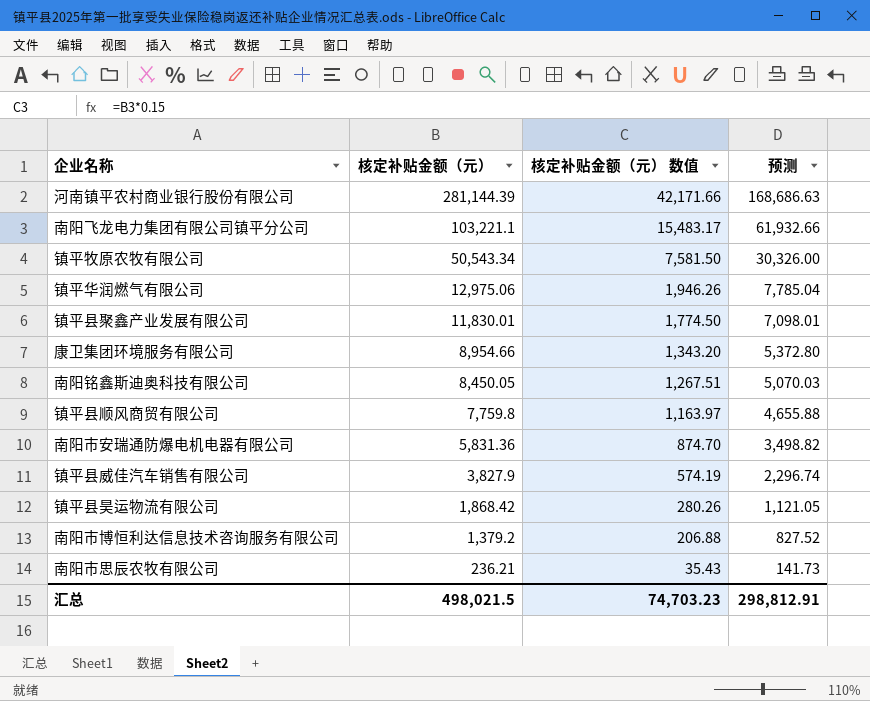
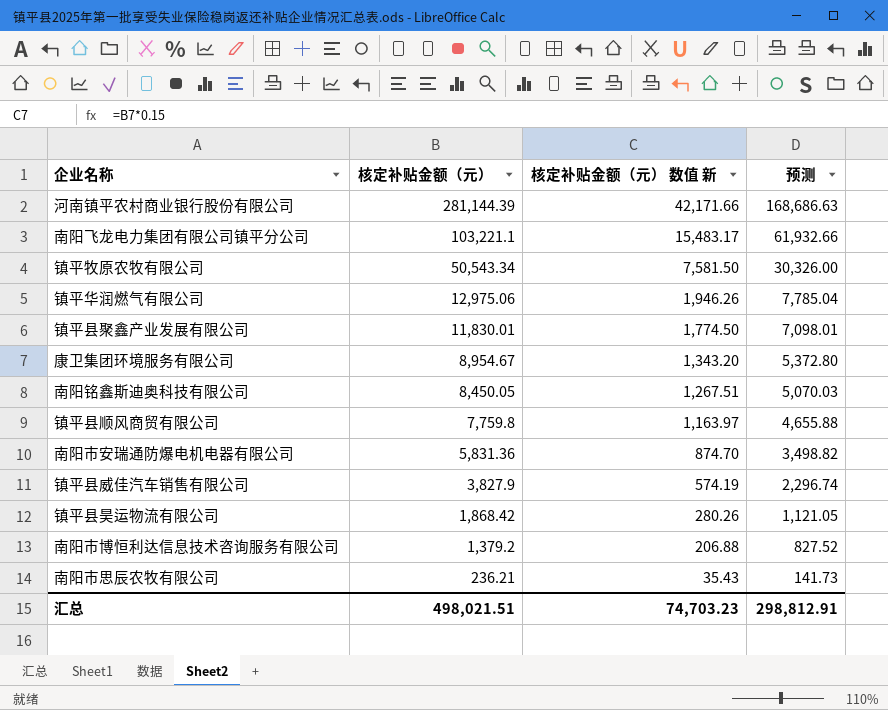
column name: 核定补贴金额（元） 数值 -> 核定补贴金额（元） 数值 新
康卫集团环境服务有限公司 | 核定补贴金额（元）: 8,954.66 -> 8,954.67
汇总 | 核定补贴金额（元）: 498,021.5 -> 498,021.51

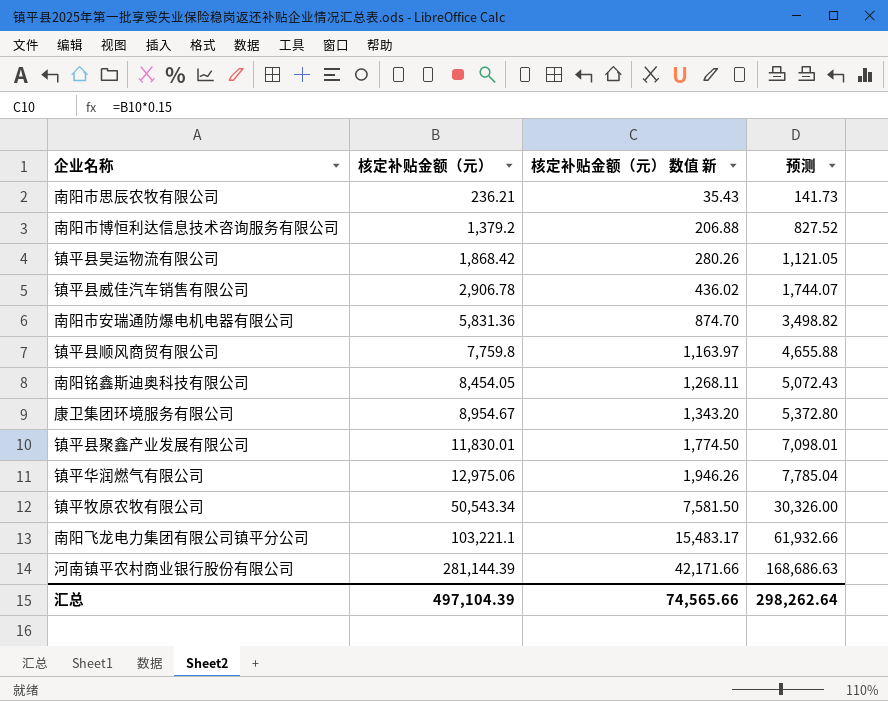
row order: 核定补贴金额（元） descending -> 核定补贴金额（元） ascending
镇平县威佳汽车销售有限公司 | 核定补贴金额（元）: 3,827.9 -> 2,906.78
镇平县威佳汽车销售有限公司 | 核定补贴金额（元） 数值 新: 574.19 -> 436.02
镇平县威佳汽车销售有限公司 | 预测: 2,296.74 -> 1,744.07
南阳铭鑫斯迪奥科技有限公司 | 核定补贴金额（元）: 8,450.05 -> 8,454.05
南阳铭鑫斯迪奥科技有限公司 | 核定补贴金额（元） 数值 新: 1,267.51 -> 1,268.11
南阳铭鑫斯迪奥科技有限公司 | 预测: 5,070.03 -> 5,072.43
汇总 | 核定补贴金额（元）: 498,021.51 -> 497,104.39
汇总 | 核定补贴金额（元） 数值 新: 74,703.23 -> 74,565.66
汇总 | 预测: 298,812.91 -> 298,262.64

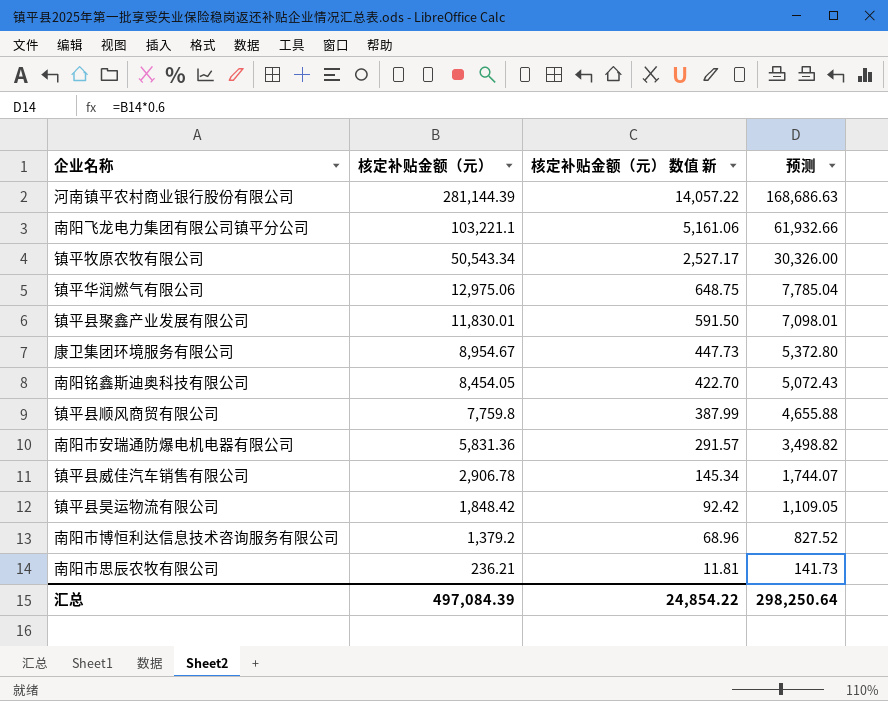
row order: 核定补贴金额（元） ascending -> 核定补贴金额（元） descending
column 核定补贴金额（元） 数值 新 | formula: [核定补贴金额（元）] * 0.15 -> [核定补贴金额（元）] * 0.05
镇平县昊运物流有限公司 | 核定补贴金额（元）: 1,868.42 -> 1,848.42
镇平县昊运物流有限公司 | 预测: 1,121.05 -> 1,109.05
汇总 | 核定补贴金额（元）: 497,104.39 -> 497,084.39
汇总 | 核定补贴金额（元） 数值 新: 74,565.66 -> 24,854.22
汇总 | 预测: 298,262.64 -> 298,250.64

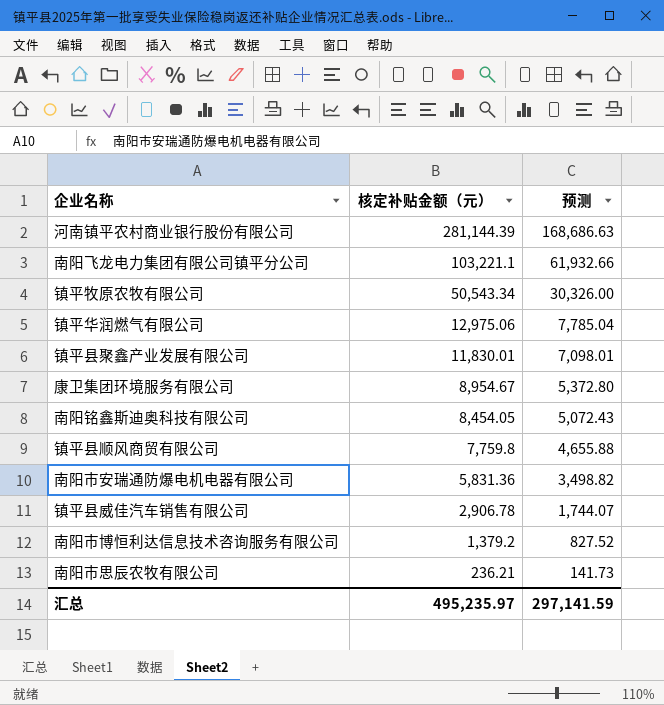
column 核定补贴金额（元） 数值 新 | formula: [核定补贴金额（元）] * 0.05 -> none
row 镇平县昊运物流有限公司: 1,848.42 | 92.42 | 1,109.05 -> none
汇总 | 核定补贴金额（元）: 497,084.39 -> 495,235.97
汇总 | 预测: 298,250.64 -> 297,141.59

